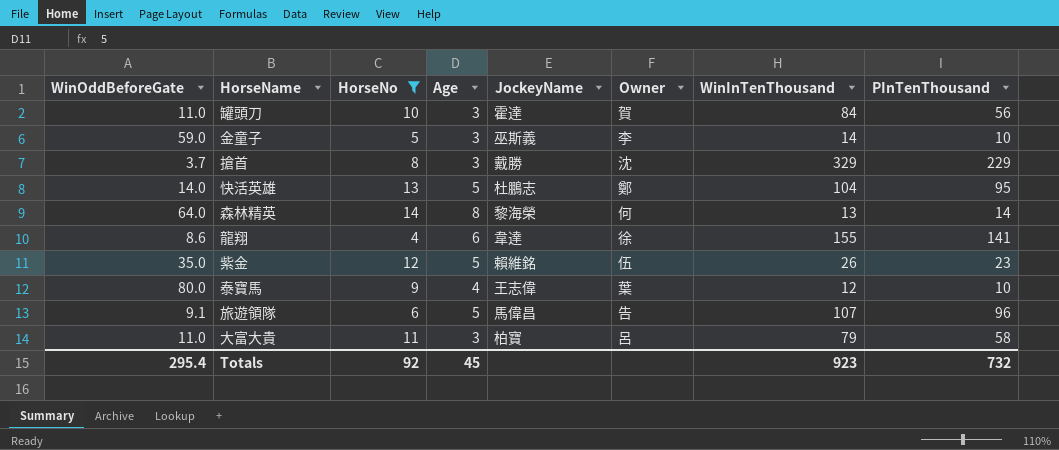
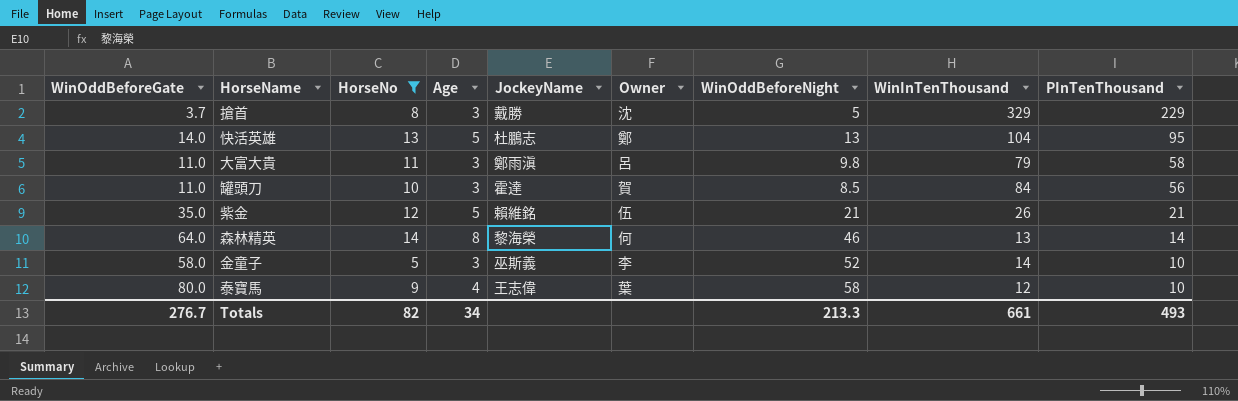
row order: none -> PInTenThousand descending
column WinOddBeforeNight | position: none -> 7
row 龍翔: 8.6 | 4 | 6 | 韋達 | 徐 | 155 | 141 -> none
row 旅遊領隊: 9.1 | 6 | 5 | 馬偉昌 | 告 | 107 | 96 -> none
大富大貴 | JockeyName: 柏寶 -> 鄭雨滇
紫金 | PInTenThousand: 23 -> 21
金童子 | WinOddBeforeGate: 59.0 -> 58.0
Totals | WinOddBeforeGate: 295.4 -> 276.7
Totals | HorseNo: 92 -> 82
Totals | Age: 45 -> 34
Totals | WinInTenThousand: 923 -> 661
Totals | PInTenThousand: 732 -> 493

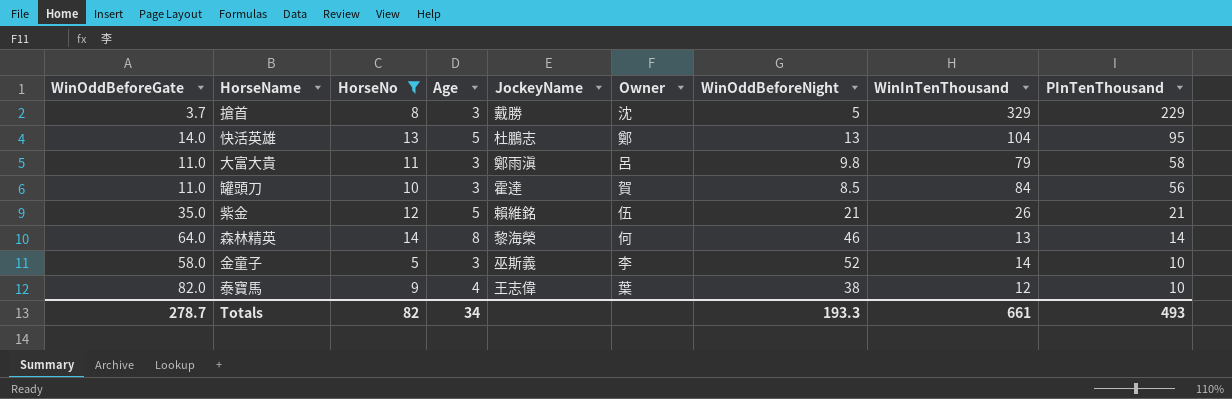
泰寶馬 | WinOddBeforeGate: 80.0 -> 82.0
泰寶馬 | WinOddBeforeNight: 58 -> 38
Totals | WinOddBeforeGate: 276.7 -> 278.7
Totals | WinOddBeforeNight: 213.3 -> 193.3

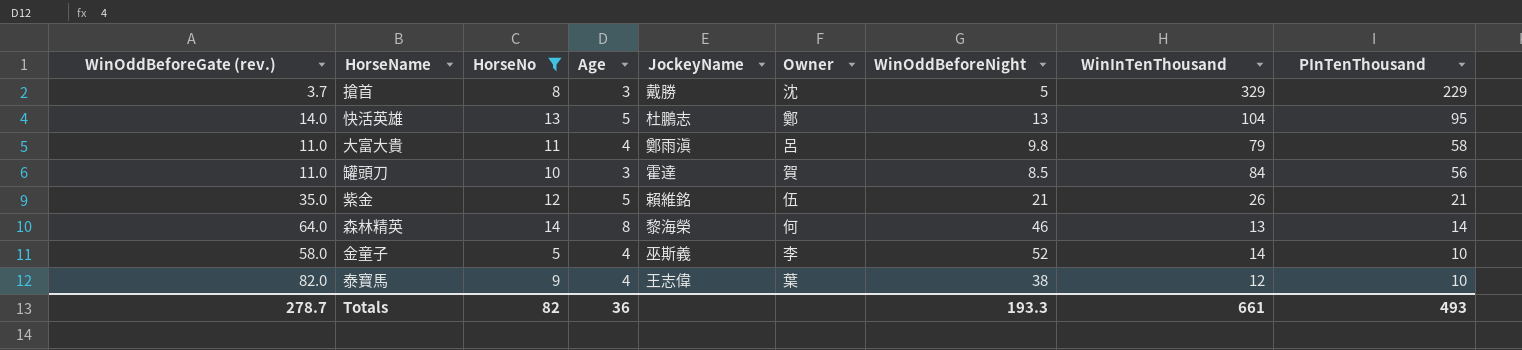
column name: WinOddBeforeGate -> WinOddBeforeGate (rev.)
大富大貴 | Age: 3 -> 4
金童子 | Age: 3 -> 4
Totals | Age: 34 -> 36

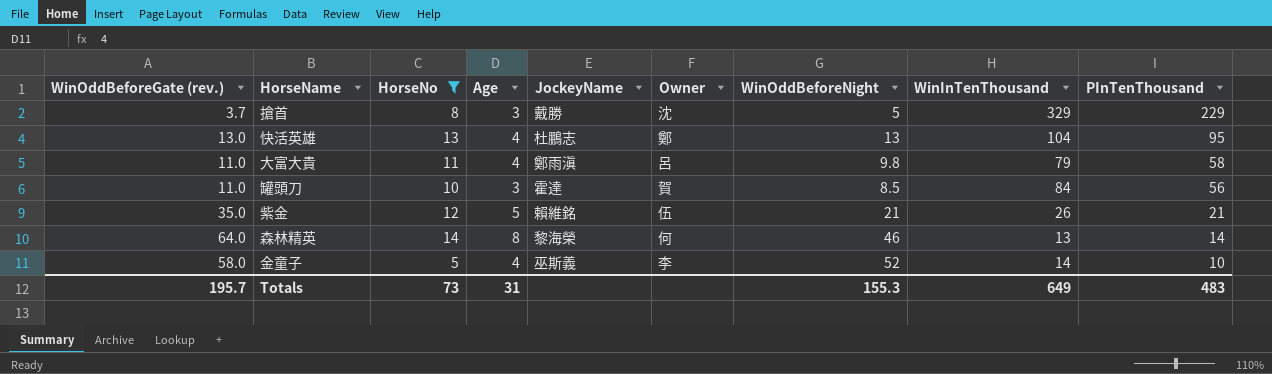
row 泰寶馬: 82.0 | 9 | 4 | 王志偉 | 葉 | 38 | 12 | 10 -> none
快活英雄 | WinOddBeforeGate (rev.): 14.0 -> 13.0
快活英雄 | Age: 5 -> 4
Totals | WinOddBeforeGate (rev.): 278.7 -> 195.7
Totals | HorseNo: 82 -> 73
Totals | Age: 36 -> 31
Totals | WinOddBeforeNight: 193.3 -> 155.3
Totals | WinInTenThousand: 661 -> 649
Totals | PInTenThousand: 493 -> 483

